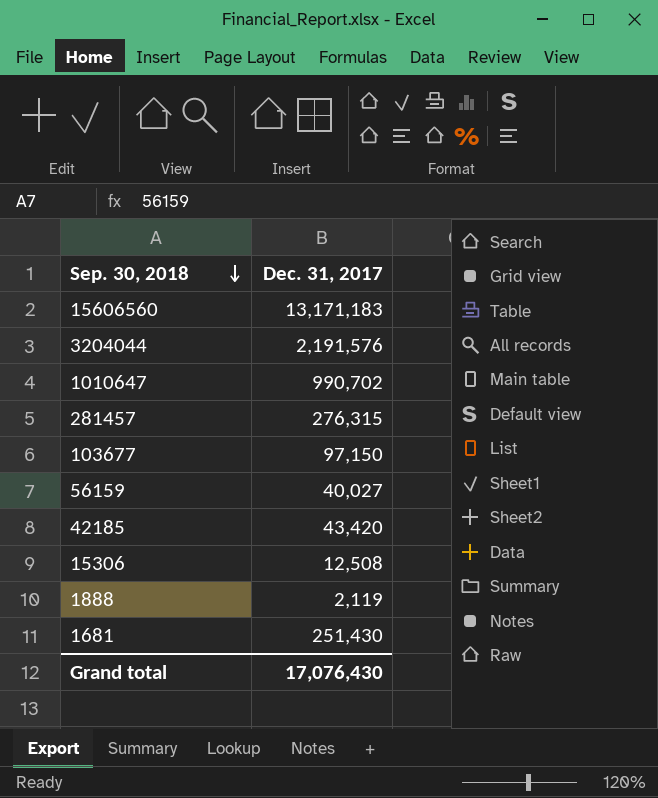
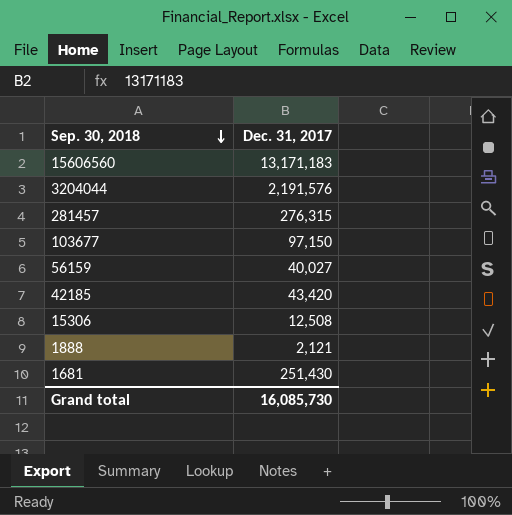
row 1010647: 990,702 -> none
1888 | Dec. 31, 2017: 2,119 -> 2,121
Grand total | Dec. 31, 2017: 17,076,430 -> 16,085,730

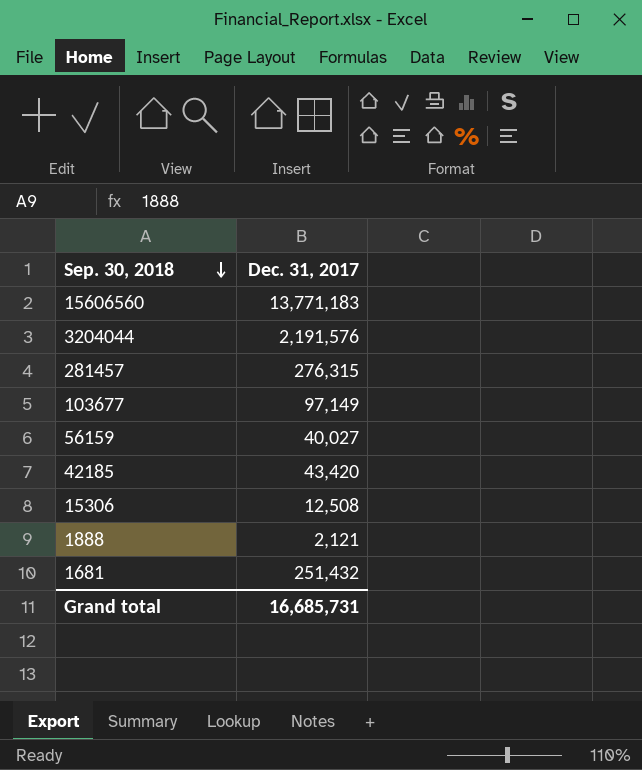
15606560 | Dec. 31, 2017: 13,171,183 -> 13,771,183
103677 | Dec. 31, 2017: 97,150 -> 97,149
1681 | Dec. 31, 2017: 251,430 -> 251,432
Grand total | Dec. 31, 2017: 16,085,730 -> 16,685,731

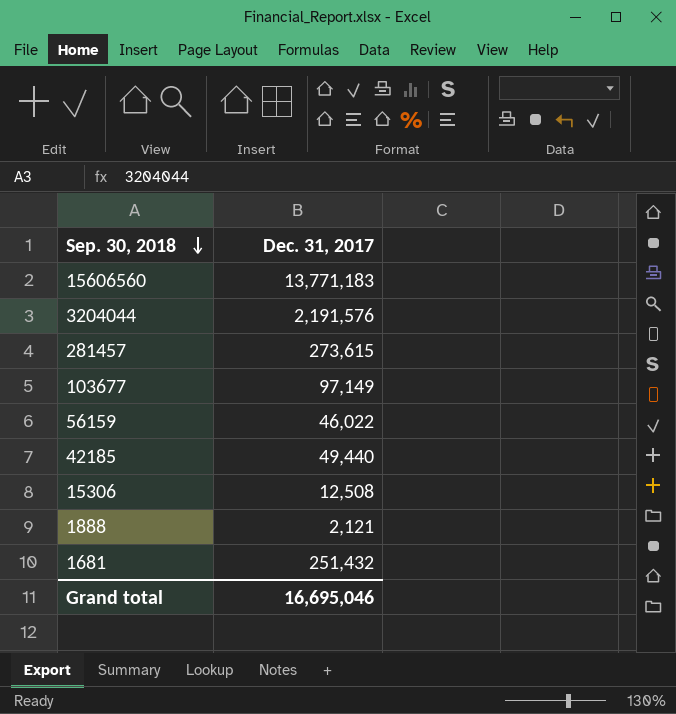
281457 | Dec. 31, 2017: 276,315 -> 273,615
56159 | Dec. 31, 2017: 40,027 -> 46,022
42185 | Dec. 31, 2017: 43,420 -> 49,440
Grand total | Dec. 31, 2017: 16,685,731 -> 16,695,046

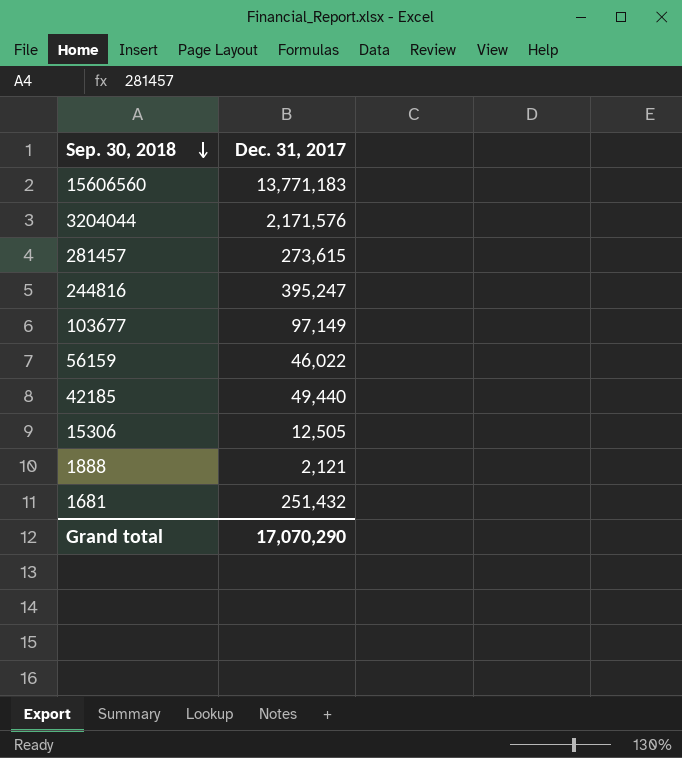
3204044 | Dec. 31, 2017: 2,191,576 -> 2,171,576
row 244816: none -> 395,247
15306 | Dec. 31, 2017: 12,508 -> 12,505
Grand total | Dec. 31, 2017: 16,695,046 -> 17,070,290

